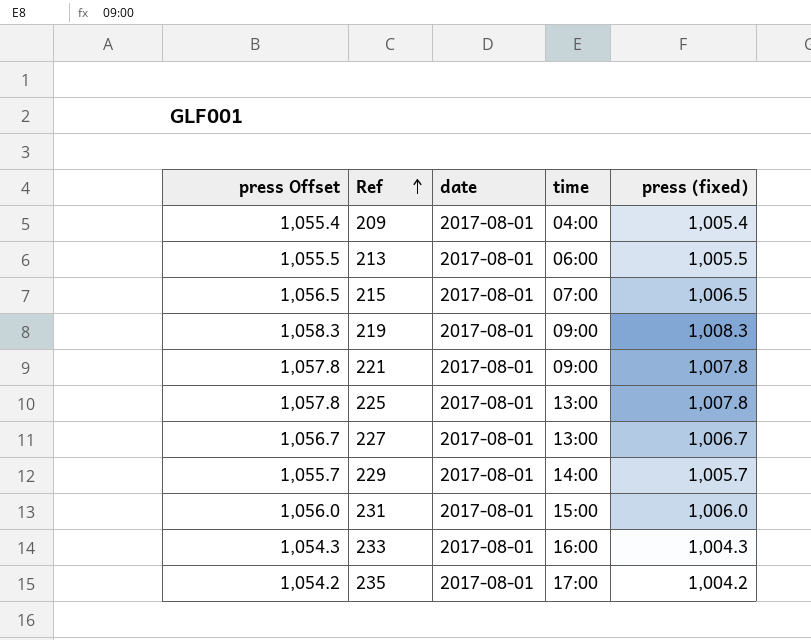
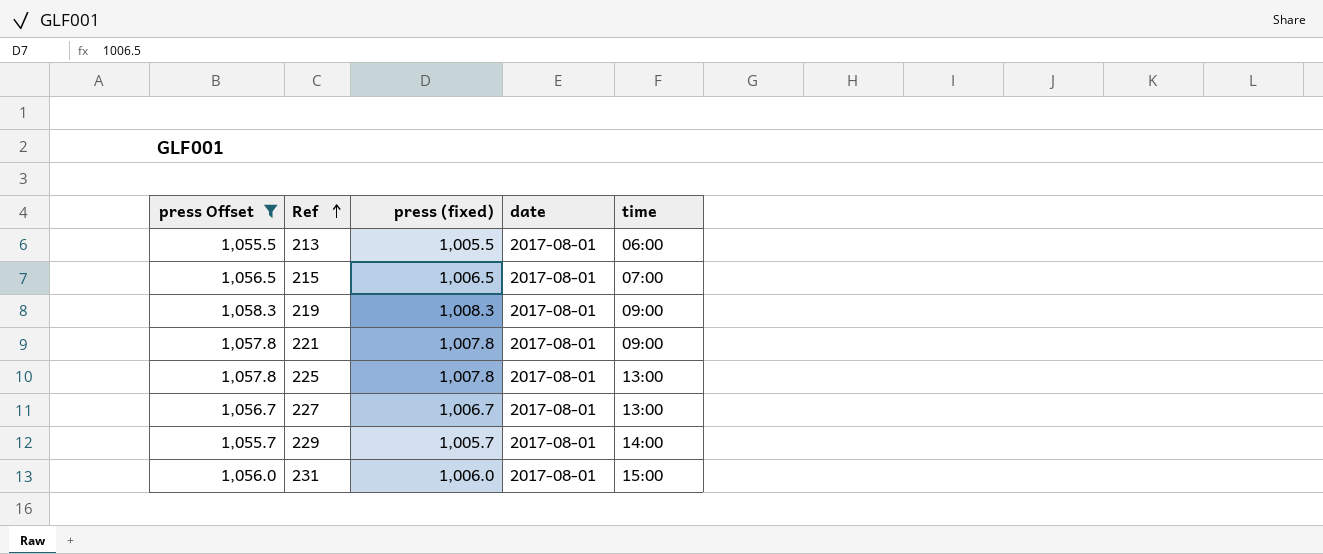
filter: none -> press Offset >= 1,055.5
column press (fixed) | position: 5 -> 3

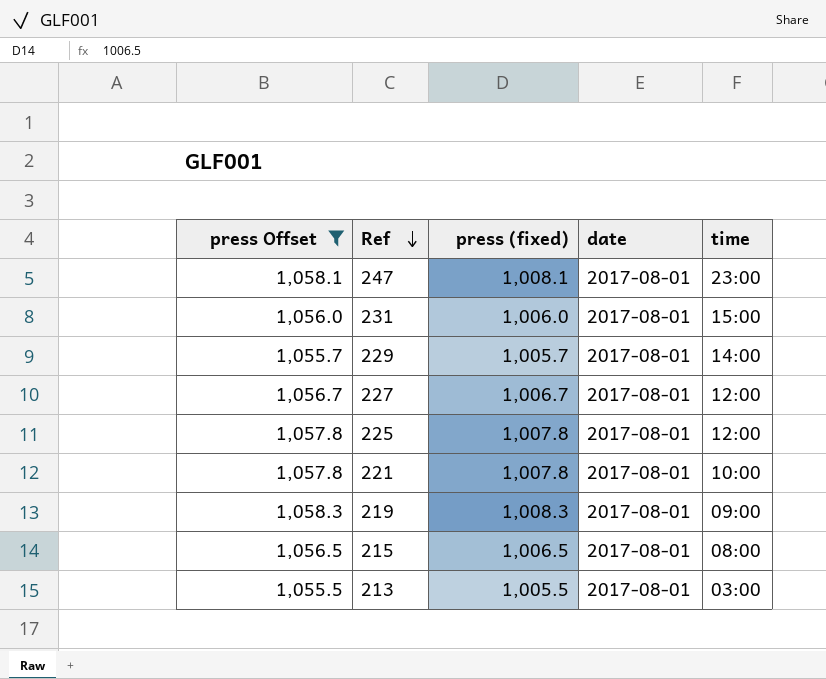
row order: Ref ascending -> Ref descending
row 247: none -> 1,058.1 | 1,008.1 | 2017-08-01 | 23:00
227 | time: 13:00 -> 12:00
225 | time: 13:00 -> 12:00
221 | time: 09:00 -> 10:00
215 | time: 07:00 -> 08:00
213 | time: 06:00 -> 03:00

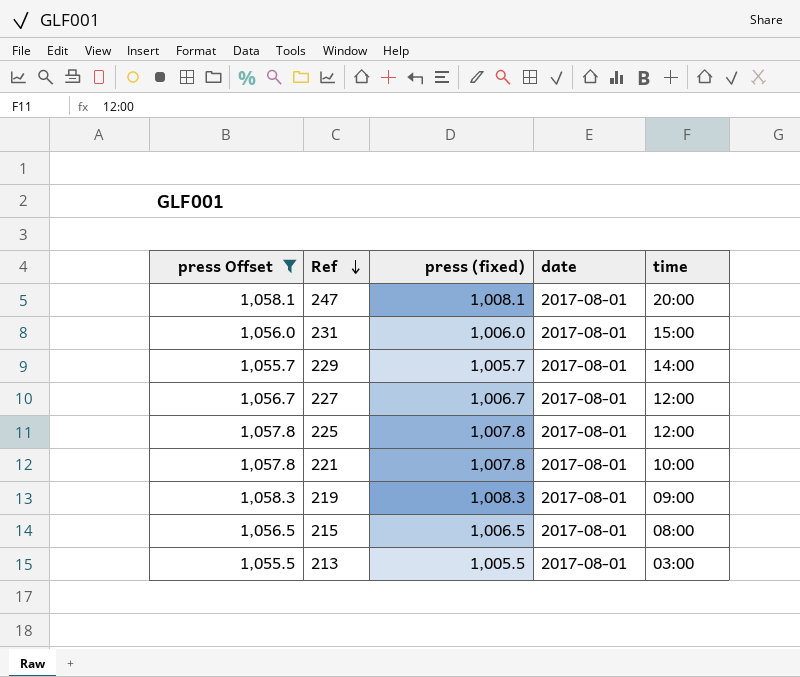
247 | time: 23:00 -> 20:00

